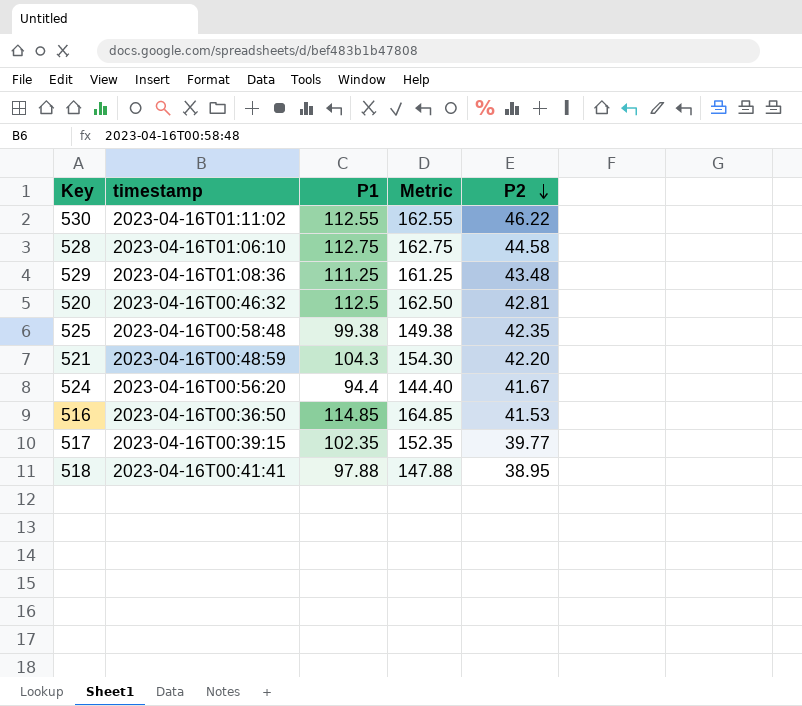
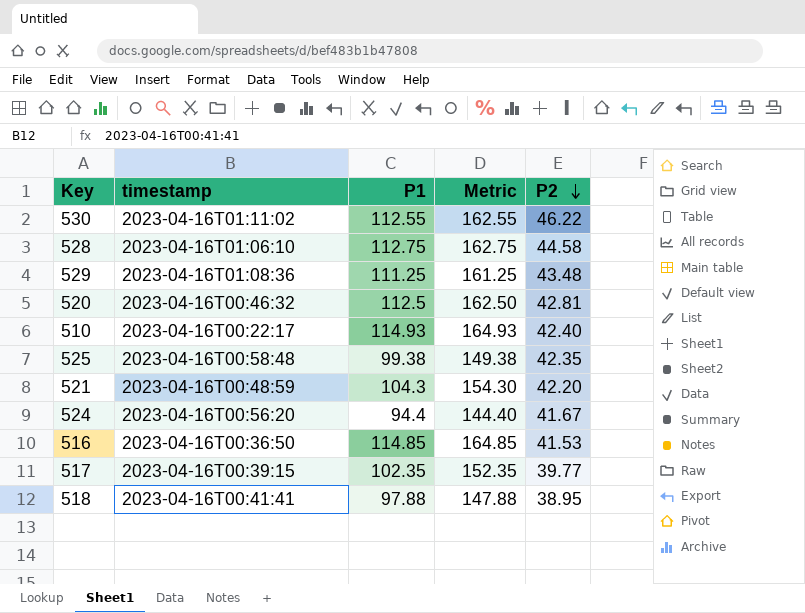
row 510: none -> 2023-04-16T00:22:17 | 114.93 | 164.93 | 42.40

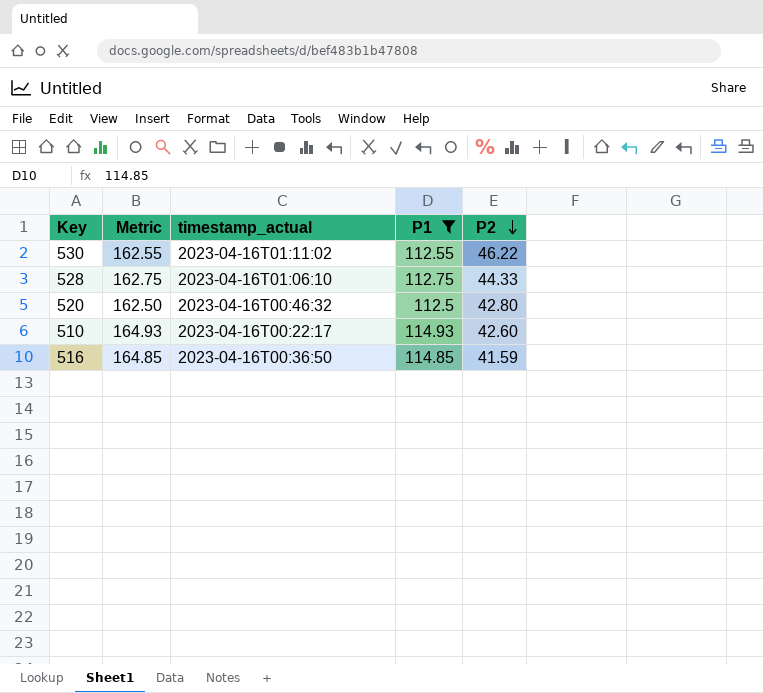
filter: none -> P1 >= 112.5
column Metric | position: 4 -> 2
column name: timestamp -> timestamp_actual
528 | P2: 44.58 -> 44.33
520 | P2: 42.81 -> 42.80
510 | P2: 42.40 -> 42.60
516 | P2: 41.53 -> 41.59

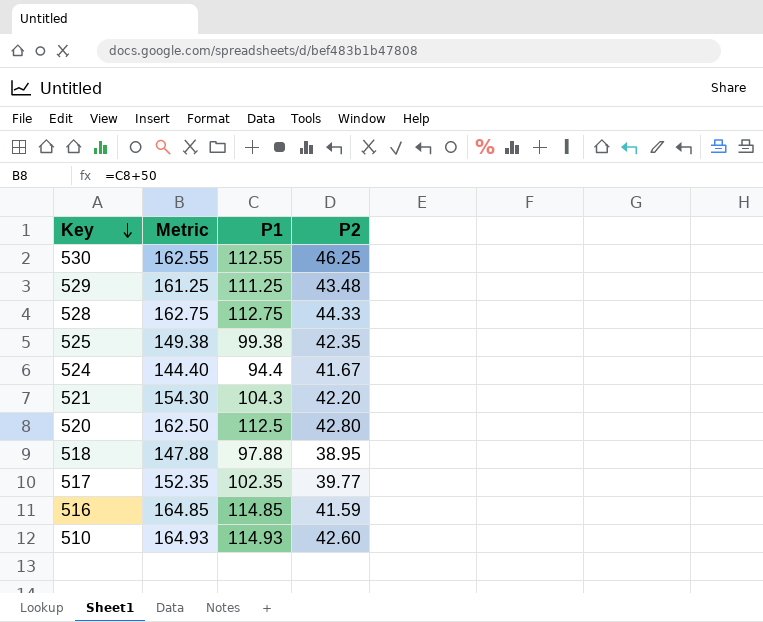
filter: P1 >= 112.5 -> none
row order: P2 descending -> Key descending
column timestamp_actual | position: 3 -> none
530 | P2: 46.22 -> 46.25

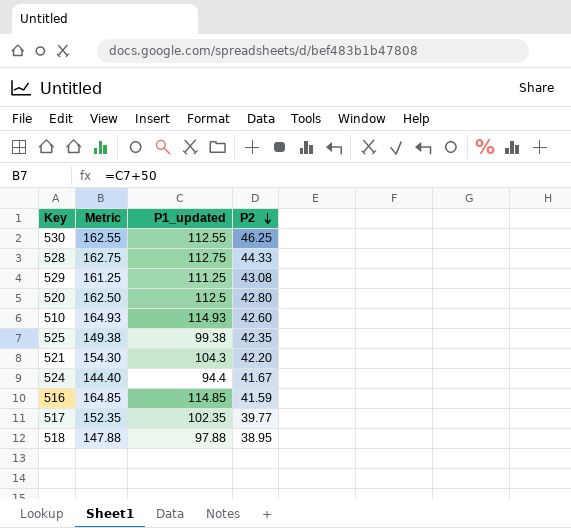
row order: Key descending -> P2 descending
column name: P1 -> P1_updated
529 | P2: 43.48 -> 43.08

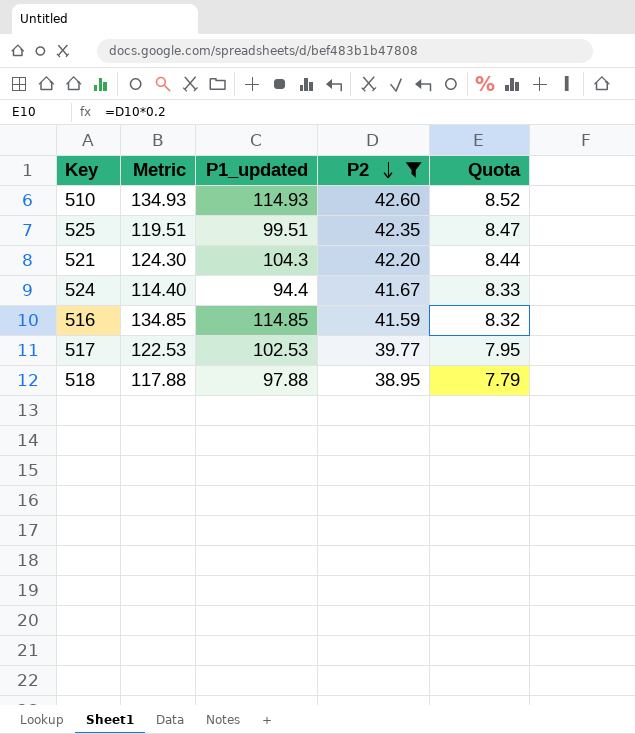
filter: none -> P2 <= 42.60
column Metric | formula: [P1_updated] + 50 -> [P1_updated] + 20
column Quota | formula: none -> [P2] * 0.2
525 | P1_updated: 99.38 -> 99.51
517 | P1_updated: 102.35 -> 102.53

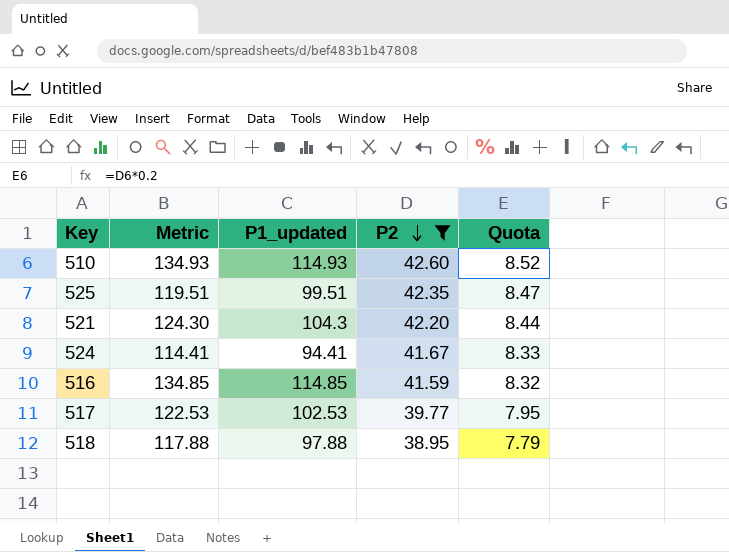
524 | Metric: 114.40 -> 114.41
524 | P1_updated: 94.4 -> 94.41

